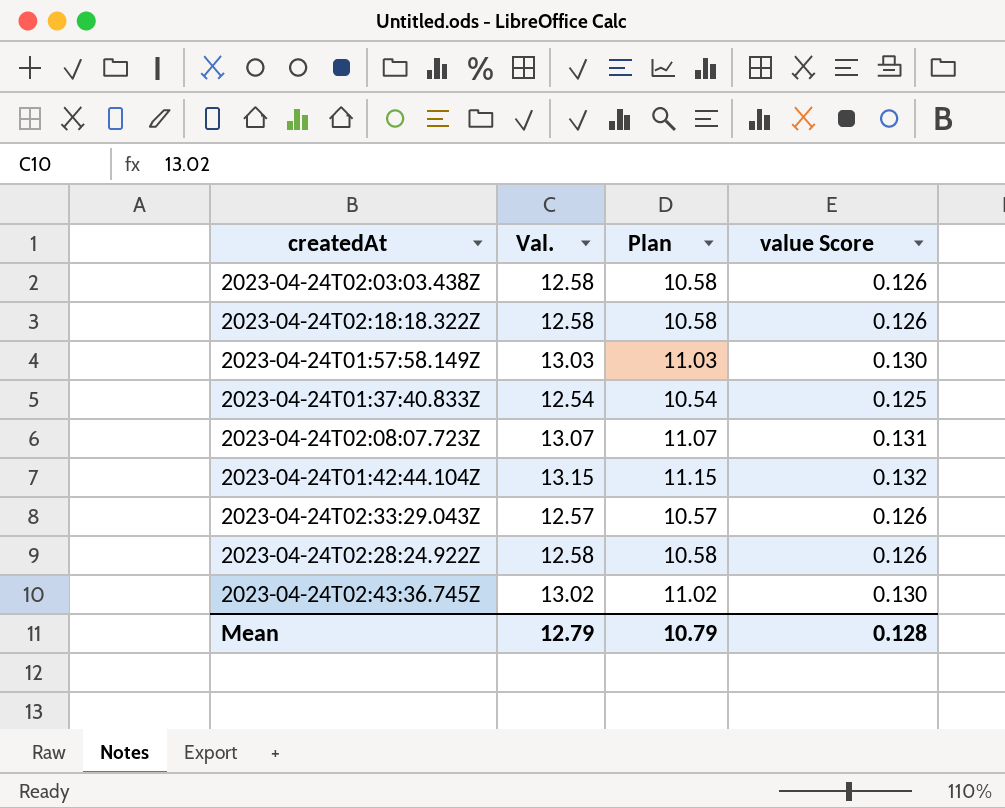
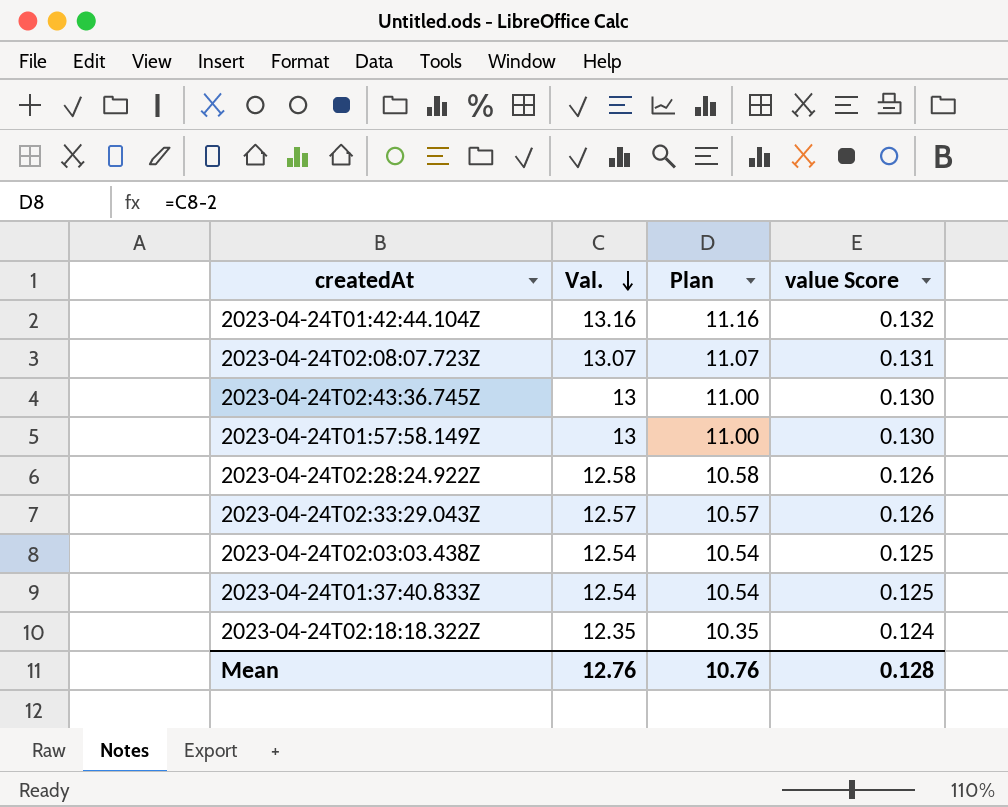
row order: none -> Val. descending
2023-04-24T01:42:44.104Z | Val.: 13.15 -> 13.16
2023-04-24T01:42:44.104Z | Plan: 11.15 -> 11.16
2023-04-24T02:43:36.745Z | Val.: 13.02 -> 13
2023-04-24T02:43:36.745Z | Plan: 11.02 -> 11.00
2023-04-24T01:57:58.149Z | Val.: 13.03 -> 13
2023-04-24T01:57:58.149Z | Plan: 11.03 -> 11.00
2023-04-24T02:03:03.438Z | Val.: 12.58 -> 12.54
2023-04-24T02:03:03.438Z | Plan: 10.58 -> 10.54
2023-04-24T02:03:03.438Z | value Score: 0.126 -> 0.125
2023-04-24T02:18:18.322Z | Val.: 12.58 -> 12.35
2023-04-24T02:18:18.322Z | Plan: 10.58 -> 10.35
2023-04-24T02:18:18.322Z | value Score: 0.126 -> 0.124
Mean | Val.: 12.79 -> 12.76
Mean | Plan: 10.79 -> 10.76

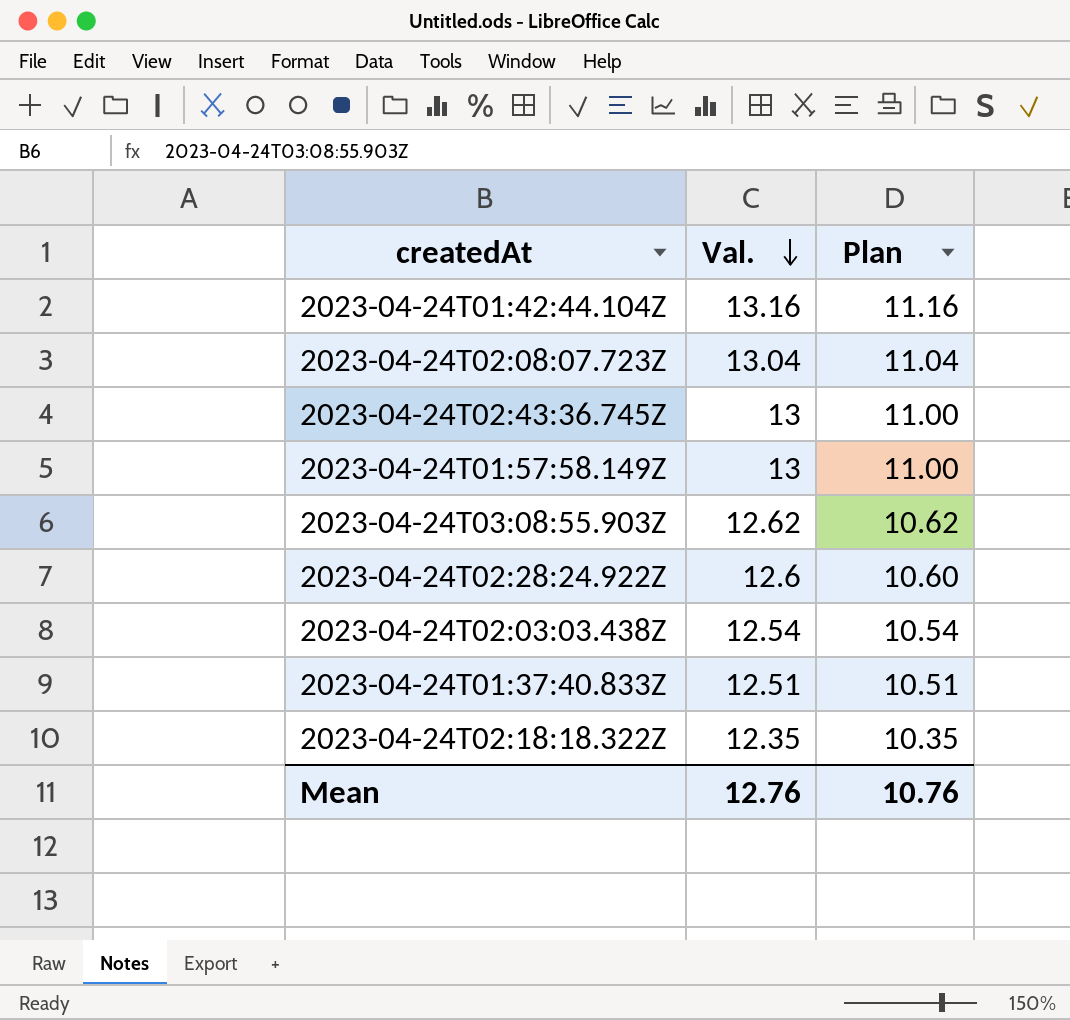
column value Score | formula: [Val.] * 0.01 -> none
row 2023-04-24T02:33:29.043Z: 12.57 | 10.57 | 0.126 -> none
2023-04-24T02:08:07.723Z | Val.: 13.07 -> 13.04
2023-04-24T02:08:07.723Z | Plan: 11.07 -> 11.04
row 2023-04-24T03:08:55.903Z: none -> 12.62 | 10.62
2023-04-24T02:28:24.922Z | Val.: 12.58 -> 12.6
2023-04-24T02:28:24.922Z | Plan: 10.58 -> 10.60
2023-04-24T01:37:40.833Z | Val.: 12.54 -> 12.51
2023-04-24T01:37:40.833Z | Plan: 10.54 -> 10.51

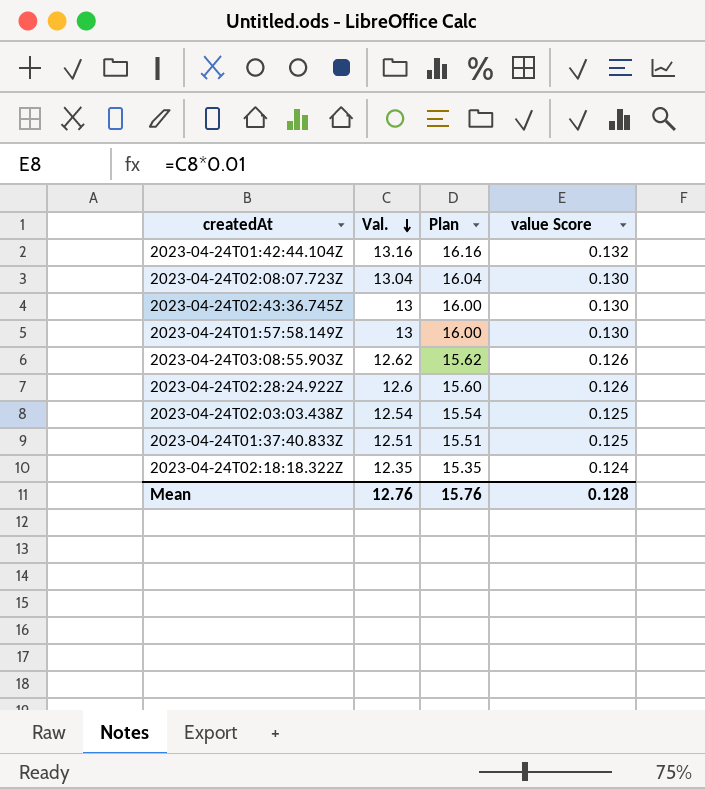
column Plan | formula: [Val.] - 2 -> [Val.] + 3
column value Score | formula: none -> [Val.] * 0.01
Mean | Plan: 10.76 -> 15.76

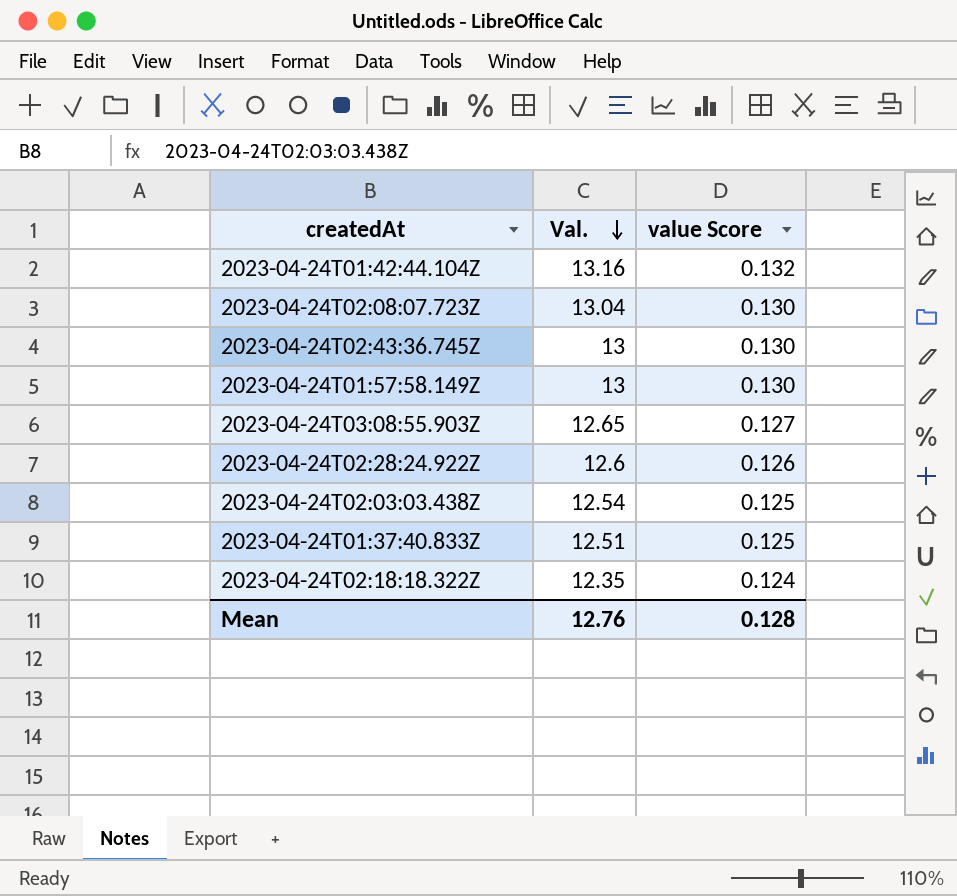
column Plan | formula: [Val.] + 3 -> none
2023-04-24T03:08:55.903Z | Val.: 12.62 -> 12.65
2023-04-24T03:08:55.903Z | value Score: 0.126 -> 0.127

